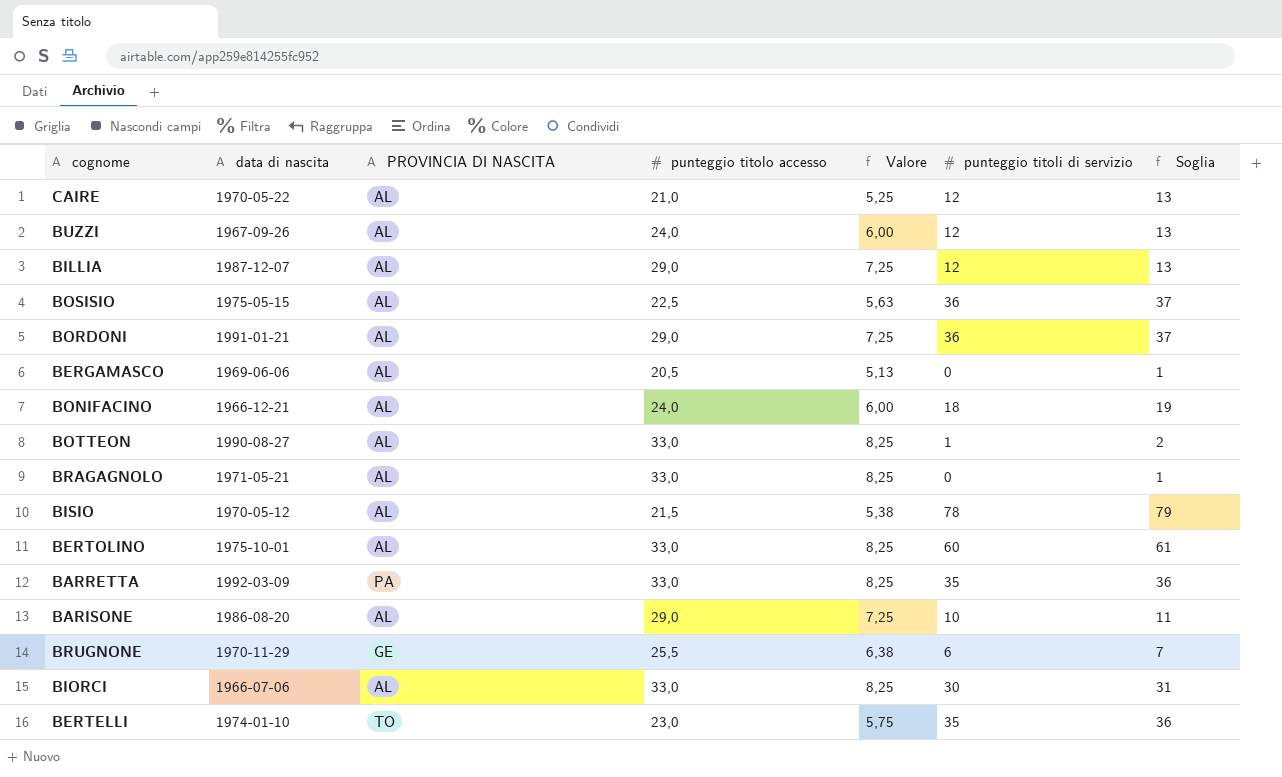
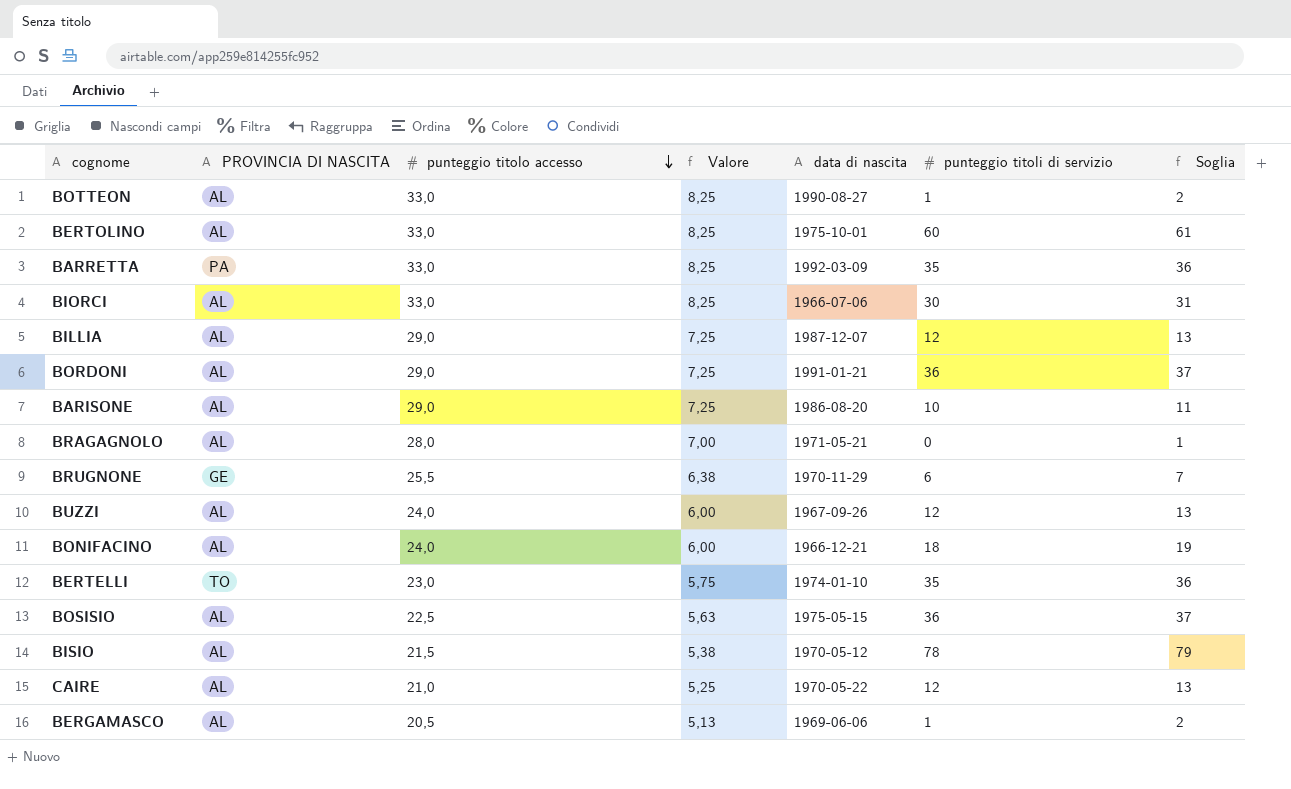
row order: none -> punteggio titolo accesso descending
column data di nascita | position: 2 -> 5
BRAGAGNOLO | punteggio titolo accesso: 33,0 -> 28,0
BRAGAGNOLO | Valore: 8,25 -> 7,00
BERGAMASCO | punteggio titoli di servizio: 0 -> 1
BERGAMASCO | Soglia: 1 -> 2

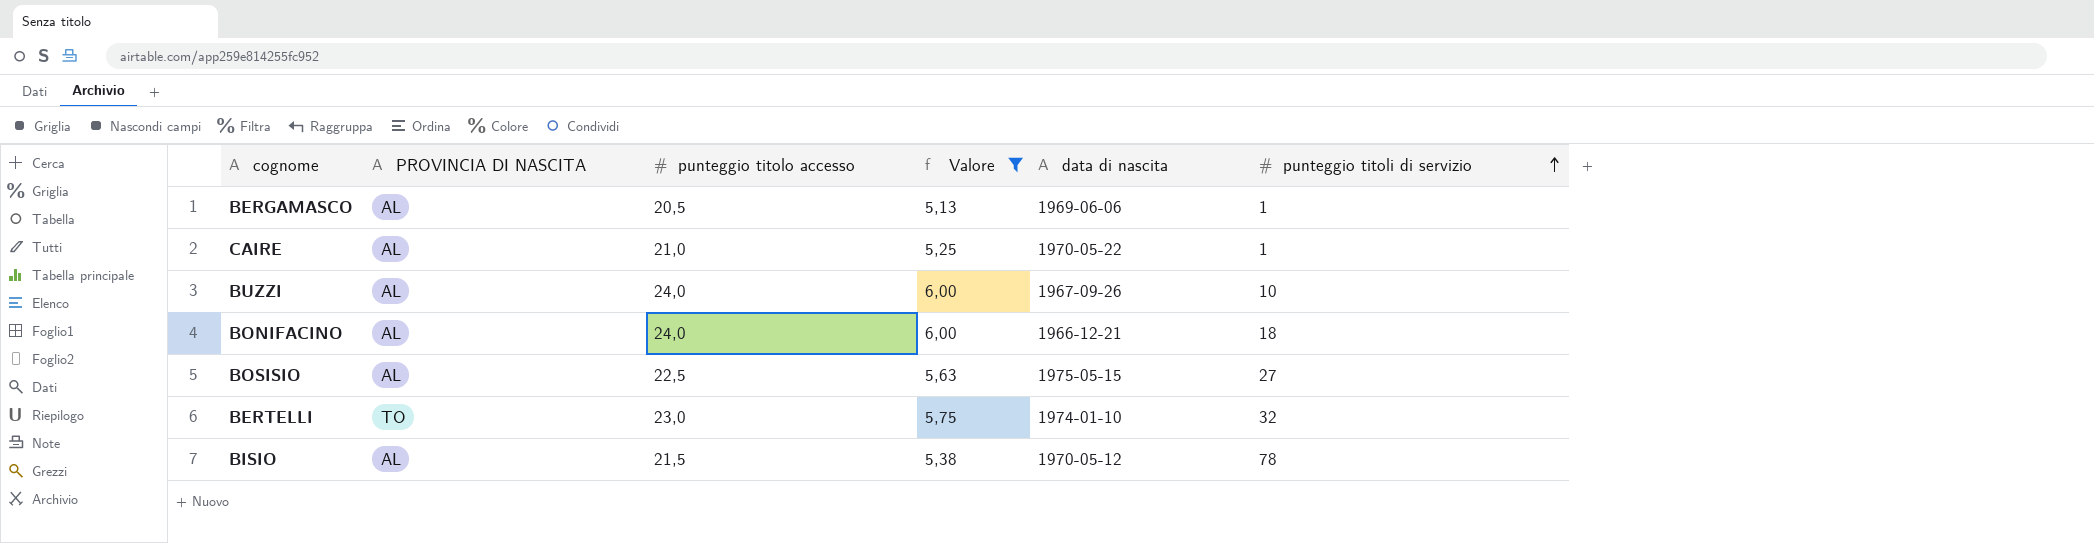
filter: none -> Valore <= 6,00
row order: punteggio titolo accesso descending -> punteggio titoli di servizio ascending
column Soglia | formula: [punteggio titoli di servizio] + 1 -> none
CAIRE | punteggio titoli di servizio: 12 -> 1
BUZZI | punteggio titoli di servizio: 12 -> 10
BOSISIO | punteggio titoli di servizio: 36 -> 27
BERTELLI | punteggio titoli di servizio: 35 -> 32

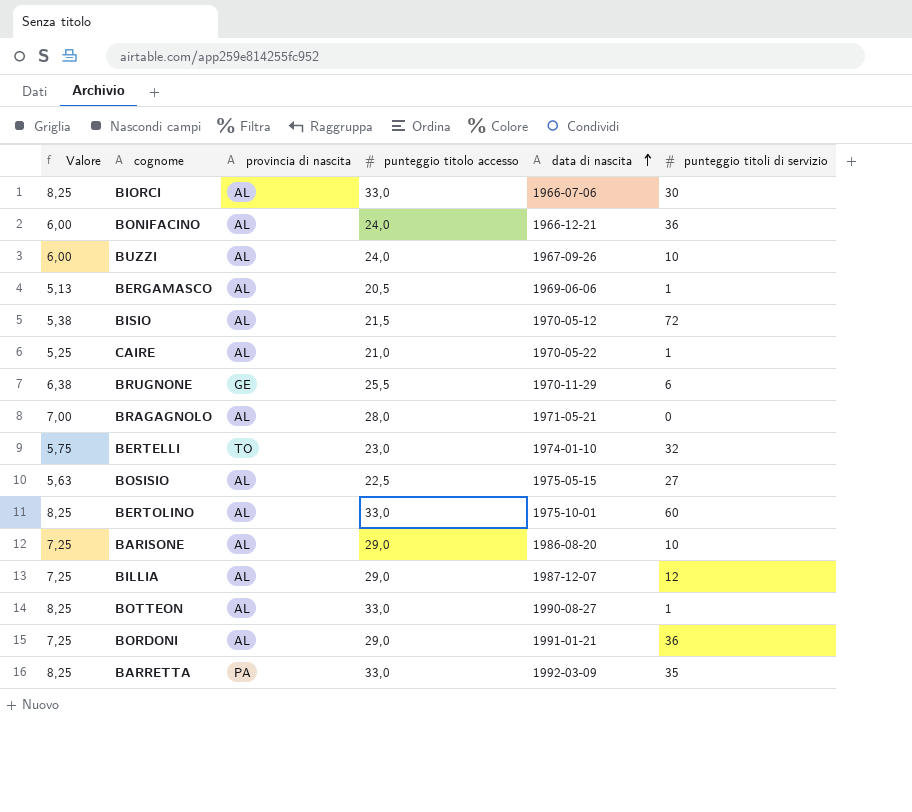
filter: Valore <= 6,00 -> none
row order: punteggio titoli di servizio ascending -> data di nascita ascending
column Valore | position: 4 -> 1
column name: PROVINCIA DI NASCITA -> provincia di nascita
BONIFACINO | punteggio titoli di servizio: 18 -> 36
BISIO | punteggio titoli di servizio: 78 -> 72

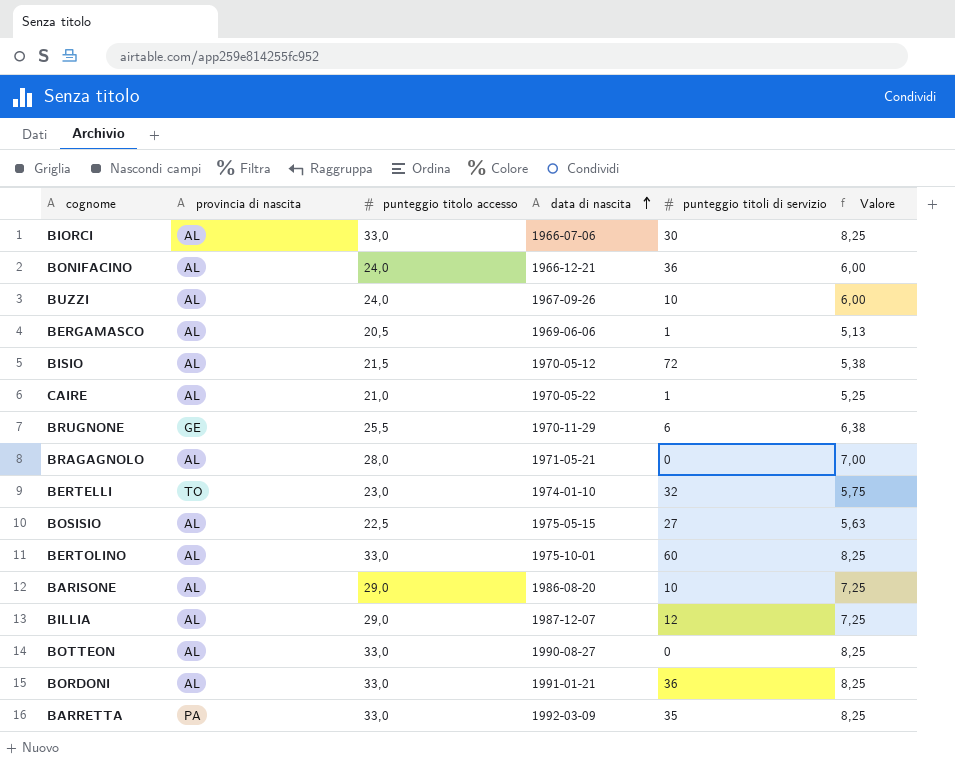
column Valore | position: 1 -> 6
BOTTEON | punteggio titoli di servizio: 1 -> 0
BORDONI | punteggio titolo accesso: 29,0 -> 33,0
BORDONI | Valore: 7,25 -> 8,25

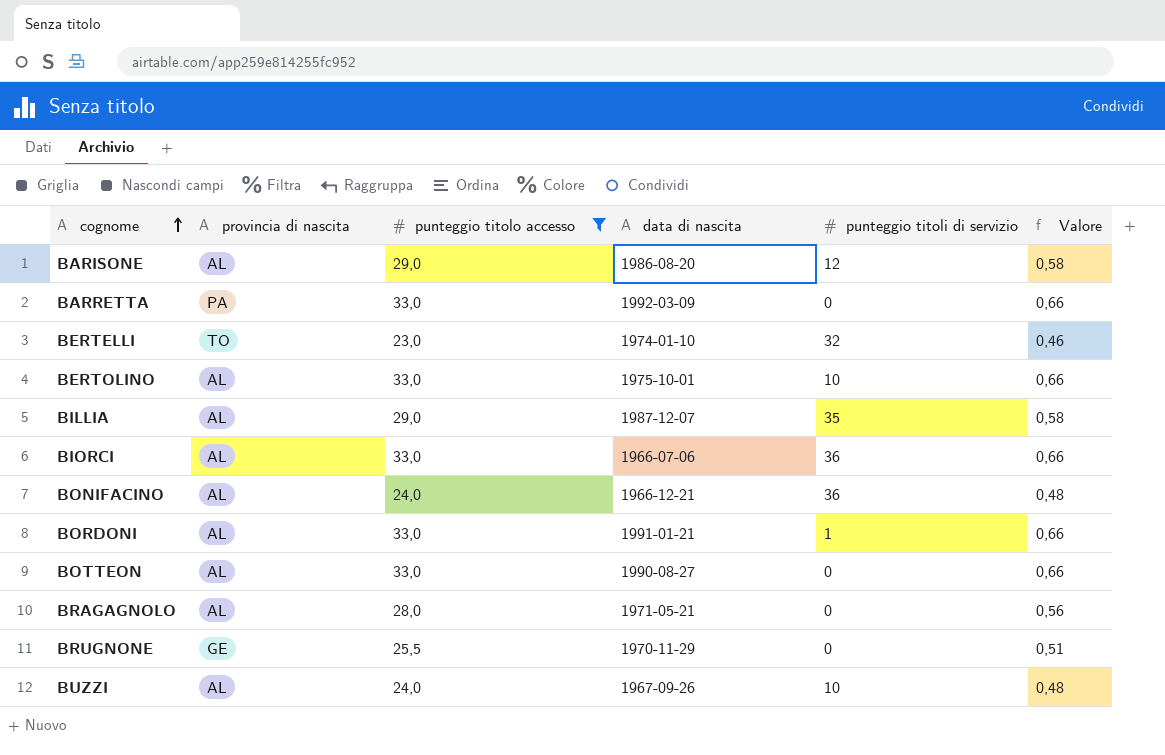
filter: none -> punteggio titolo accesso >= 23,0
row order: data di nascita ascending -> cognome ascending
column Valore | formula: [punteggio titolo accesso] * 0,25 -> [punteggio titolo accesso] * 0,02
BARISONE | punteggio titoli di servizio: 10 -> 12
BARRETTA | punteggio titoli di servizio: 35 -> 0
BERTOLINO | punteggio titoli di servizio: 60 -> 10
BILLIA | punteggio titoli di servizio: 12 -> 35
BIORCI | punteggio titoli di servizio: 30 -> 36
BORDONI | punteggio titoli di servizio: 36 -> 1
BRUGNONE | punteggio titoli di servizio: 6 -> 0

